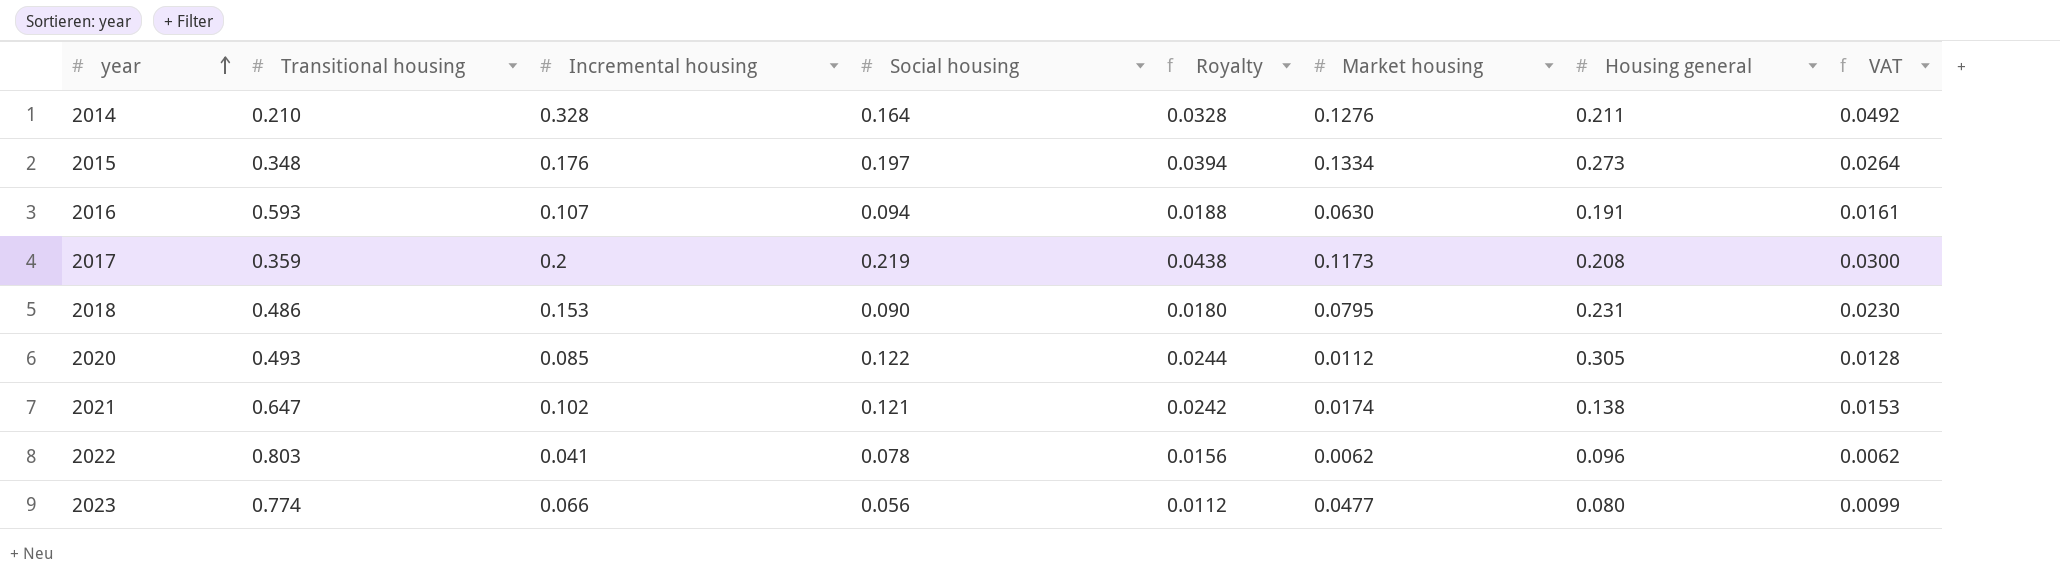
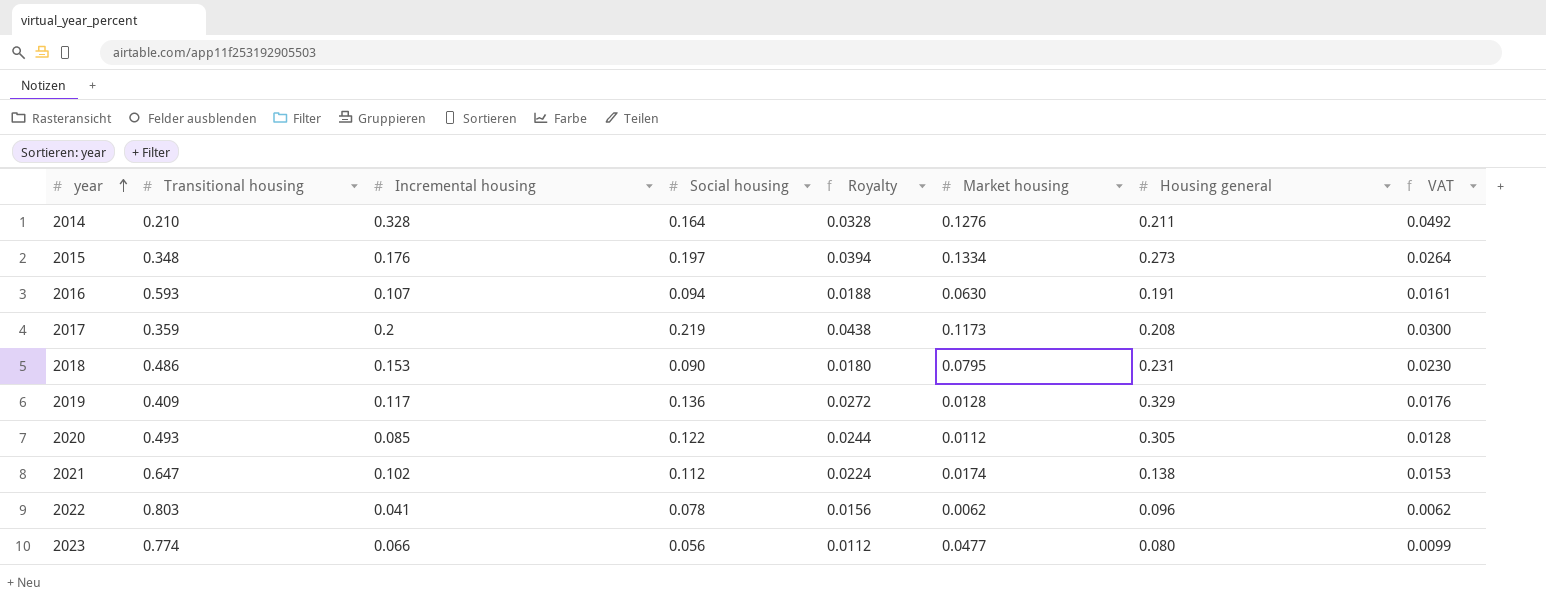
row 2019: none -> 0.409 | 0.117 | 0.136 | 0.0272 | 0.0128 | 0.329 | 0.0176
2021 | Social housing: 0.121 -> 0.112
2021 | Royalty: 0.0242 -> 0.0224

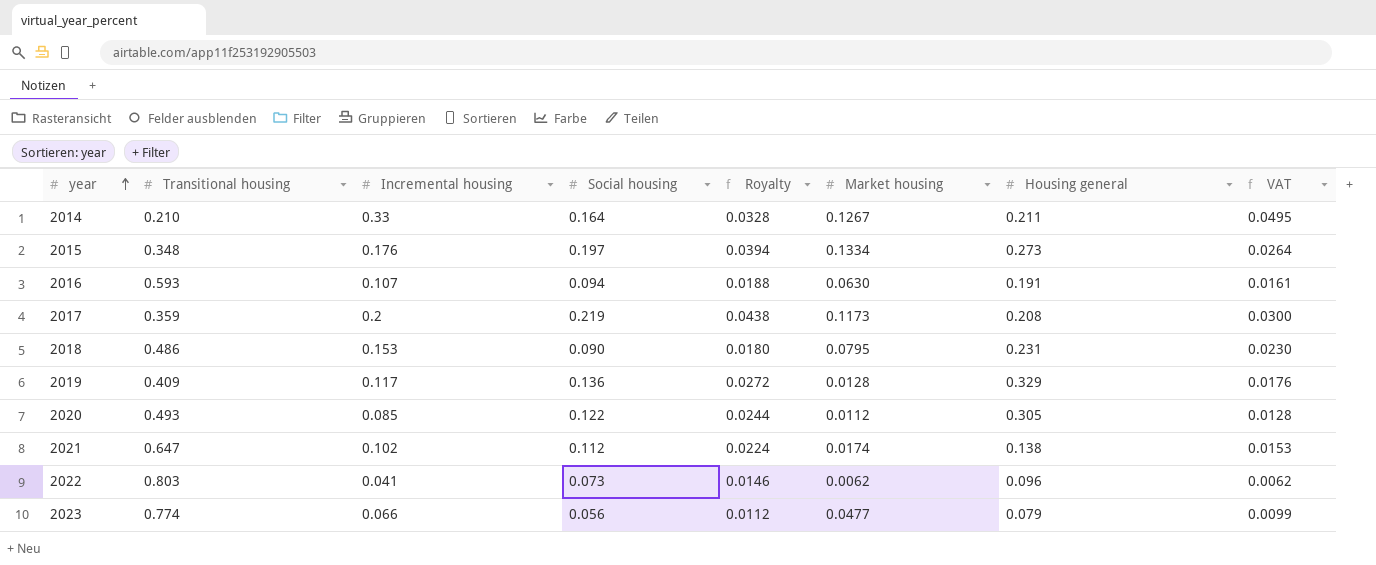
2014 | Incremental housing: 0.328 -> 0.33
2014 | Market housing: 0.1276 -> 0.1267
2014 | VAT: 0.0492 -> 0.0495
2022 | Social housing: 0.078 -> 0.073
2022 | Royalty: 0.0156 -> 0.0146
2023 | Housing general: 0.080 -> 0.079

